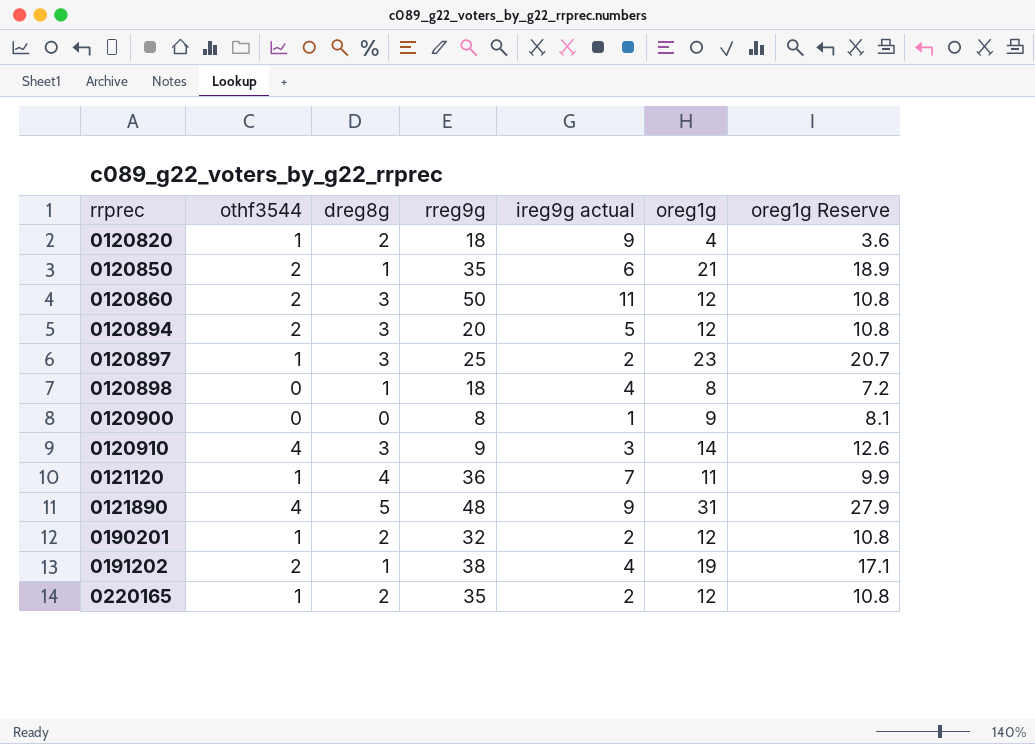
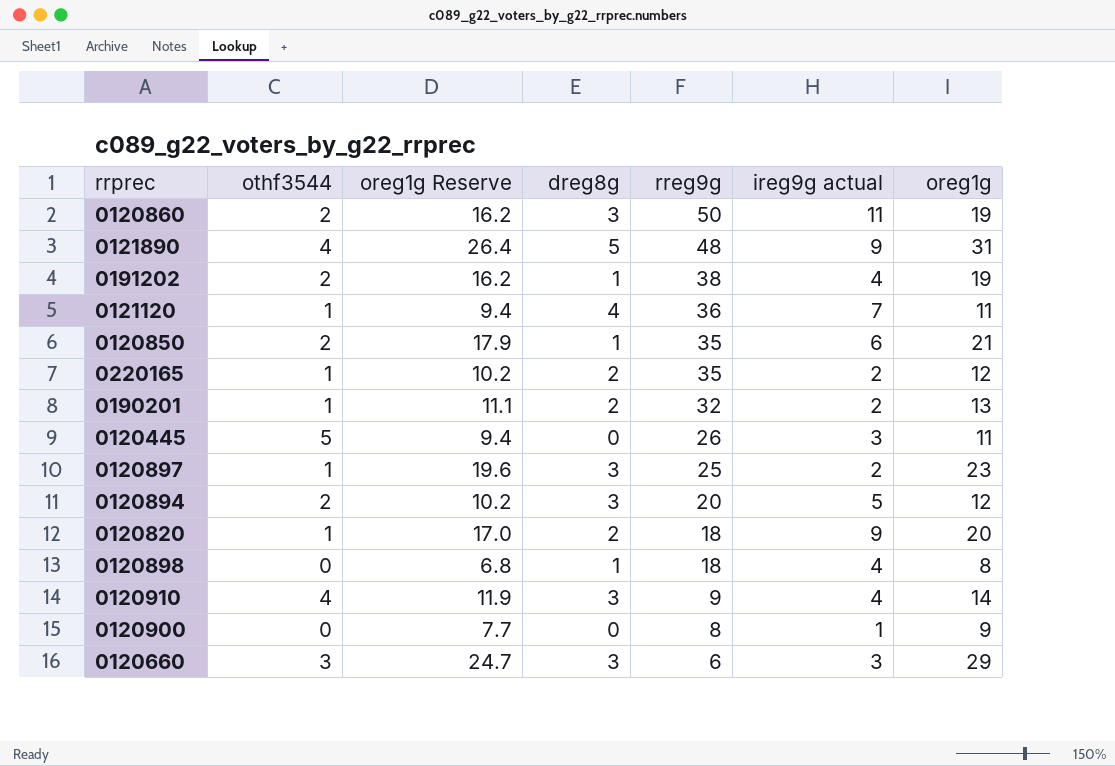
row order: rrprec ascending -> rreg9g descending
column oreg1g Reserve | formula: [oreg1g] * 0.9 -> [oreg1g] * 0.85
column oreg1g Reserve | position: 7 -> 3
0120860 | oreg1g: 12 -> 19
0190201 | oreg1g: 12 -> 13
row 0120445: none -> 5 | 9.4 | 0 | 26 | 3 | 11
0120820 | oreg1g: 4 -> 20
0120910 | ireg9g actual: 3 -> 4
row 0120660: none -> 3 | 24.7 | 3 | 6 | 3 | 29

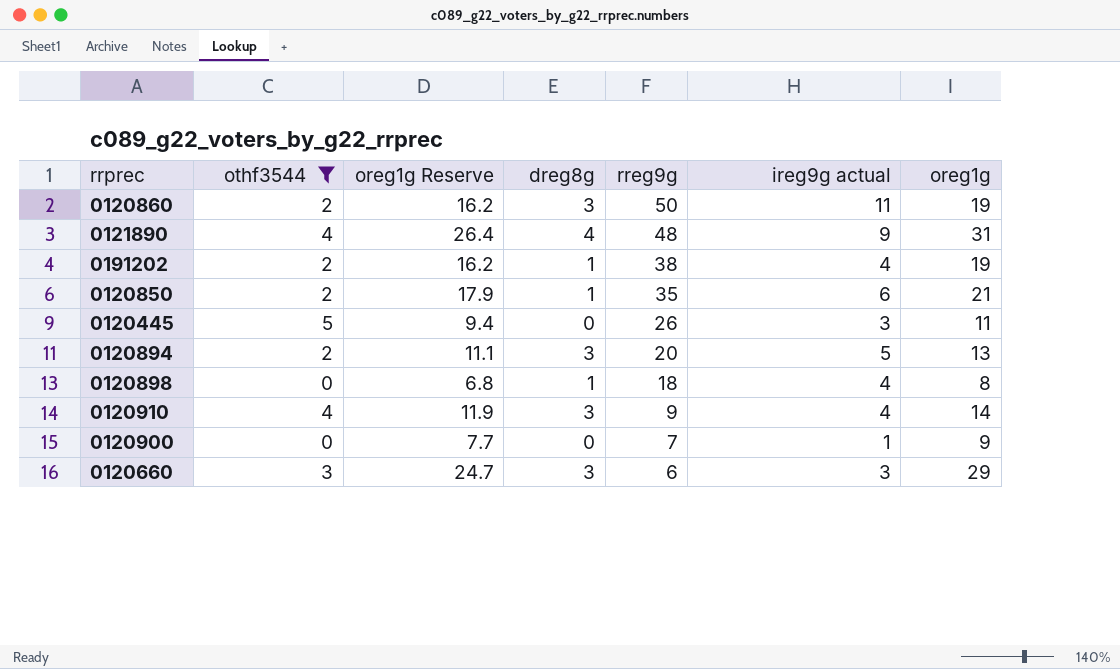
filter: none -> othf3544 != 1
0121890 | dreg8g: 5 -> 4
0120894 | oreg1g Reserve: 10.2 -> 11.1
0120894 | oreg1g: 12 -> 13
0120900 | rreg9g: 8 -> 7

